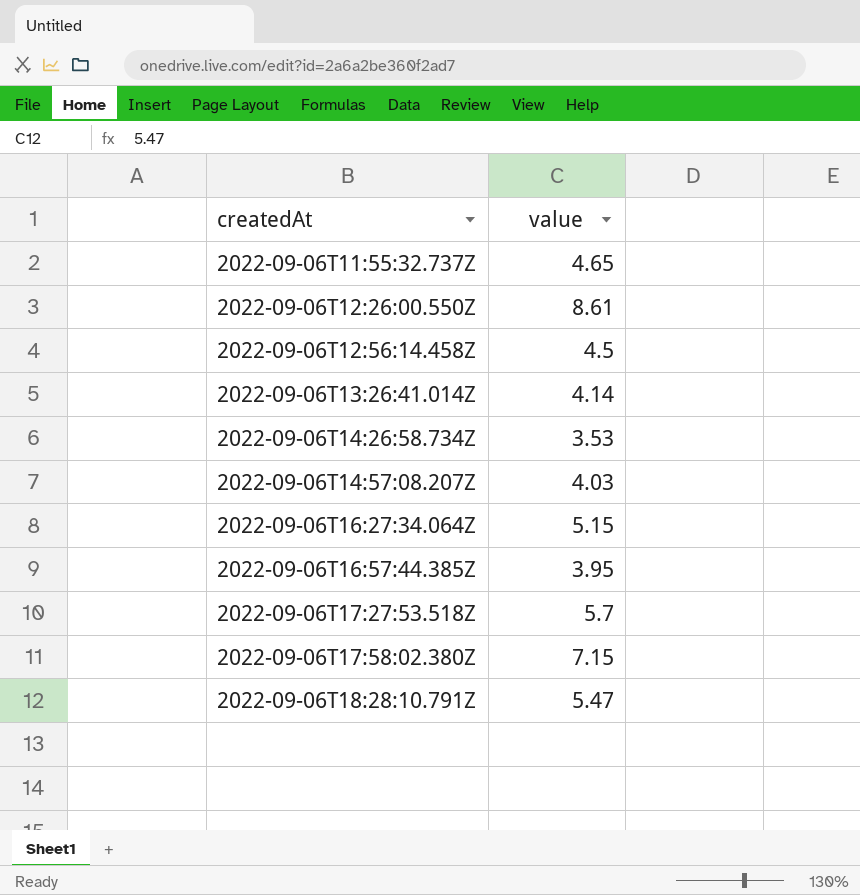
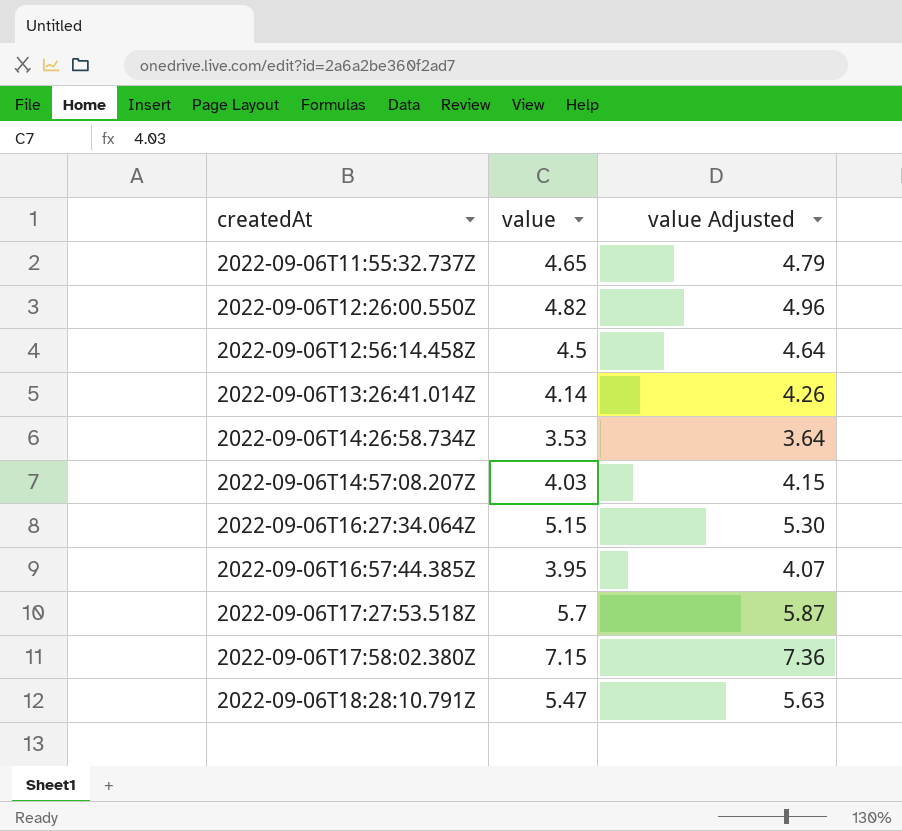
column value Adjusted | formula: none -> [value] * 1.03
2022-09-06T12:26:00.550Z | value: 8.61 -> 4.82

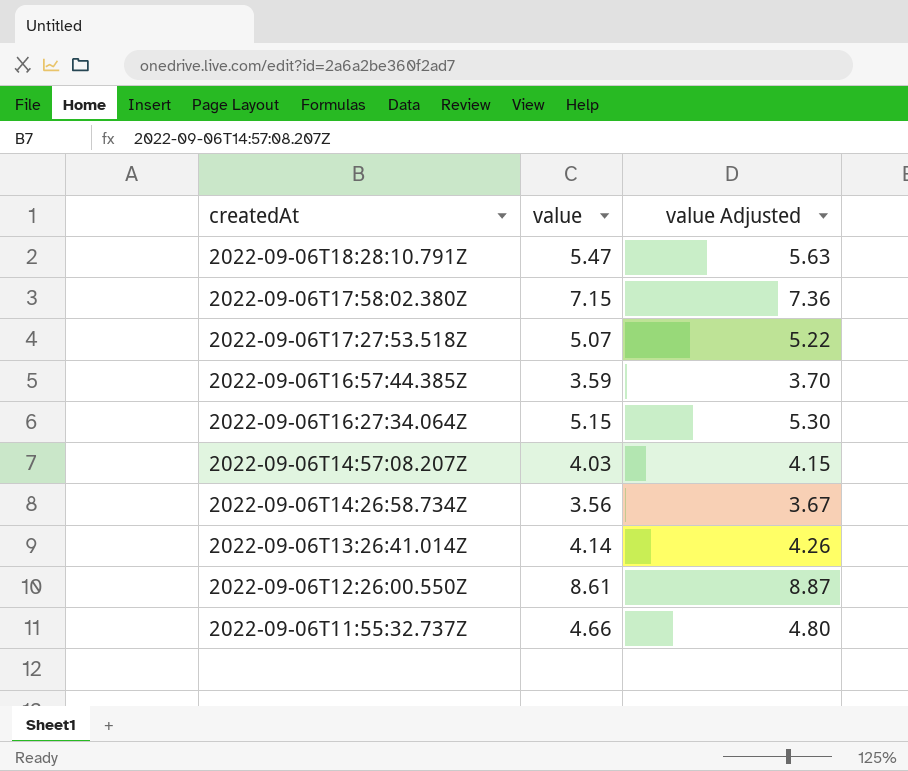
row order: createdAt ascending -> createdAt descending
row 2022-09-06T12:56:14.458Z: 4.5 | 4.64 -> none
2022-09-06T17:27:53.518Z | value: 5.7 -> 5.07
2022-09-06T17:27:53.518Z | value Adjusted: 5.87 -> 5.22
2022-09-06T16:57:44.385Z | value: 3.95 -> 3.59
2022-09-06T16:57:44.385Z | value Adjusted: 4.07 -> 3.70
2022-09-06T14:26:58.734Z | value: 3.53 -> 3.56
2022-09-06T14:26:58.734Z | value Adjusted: 3.64 -> 3.67
2022-09-06T12:26:00.550Z | value: 4.82 -> 8.61
2022-09-06T12:26:00.550Z | value Adjusted: 4.96 -> 8.87
2022-09-06T11:55:32.737Z | value: 4.65 -> 4.66
2022-09-06T11:55:32.737Z | value Adjusted: 4.79 -> 4.80

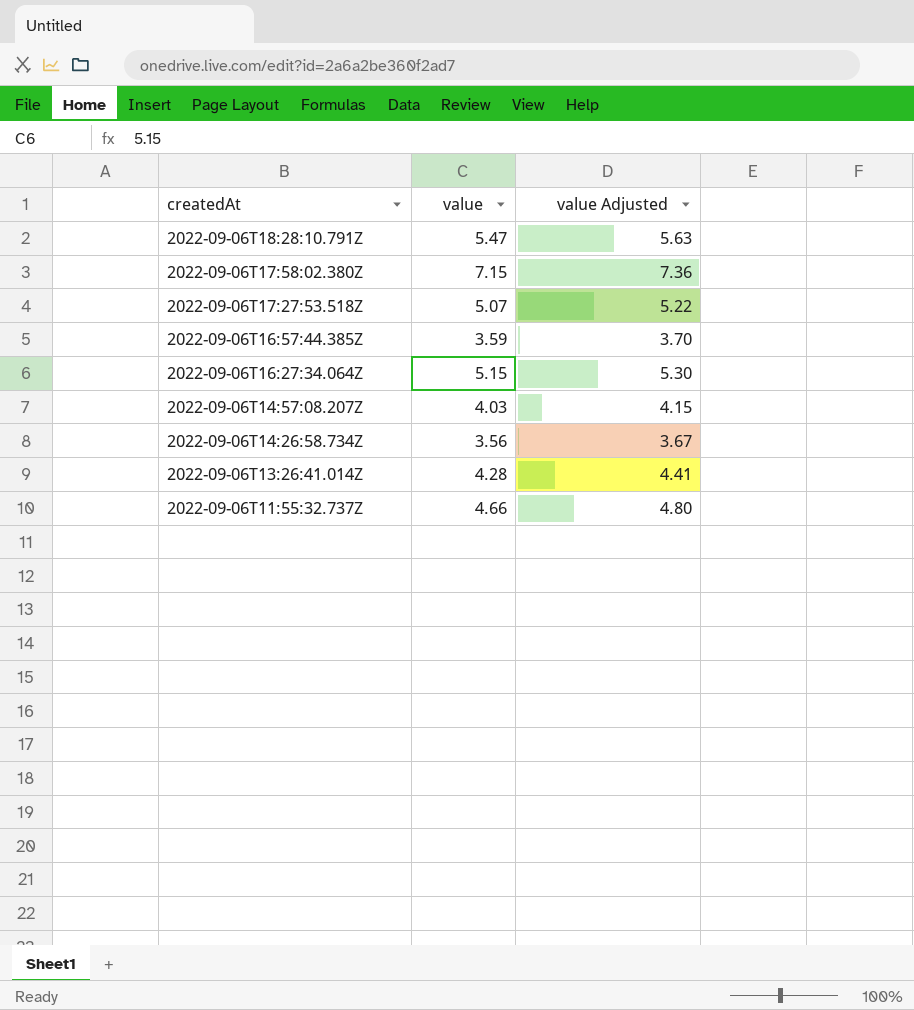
row 2022-09-06T12:26:00.550Z: 8.61 | 8.87 -> none
2022-09-06T13:26:41.014Z | value: 4.14 -> 4.28
2022-09-06T13:26:41.014Z | value Adjusted: 4.26 -> 4.41

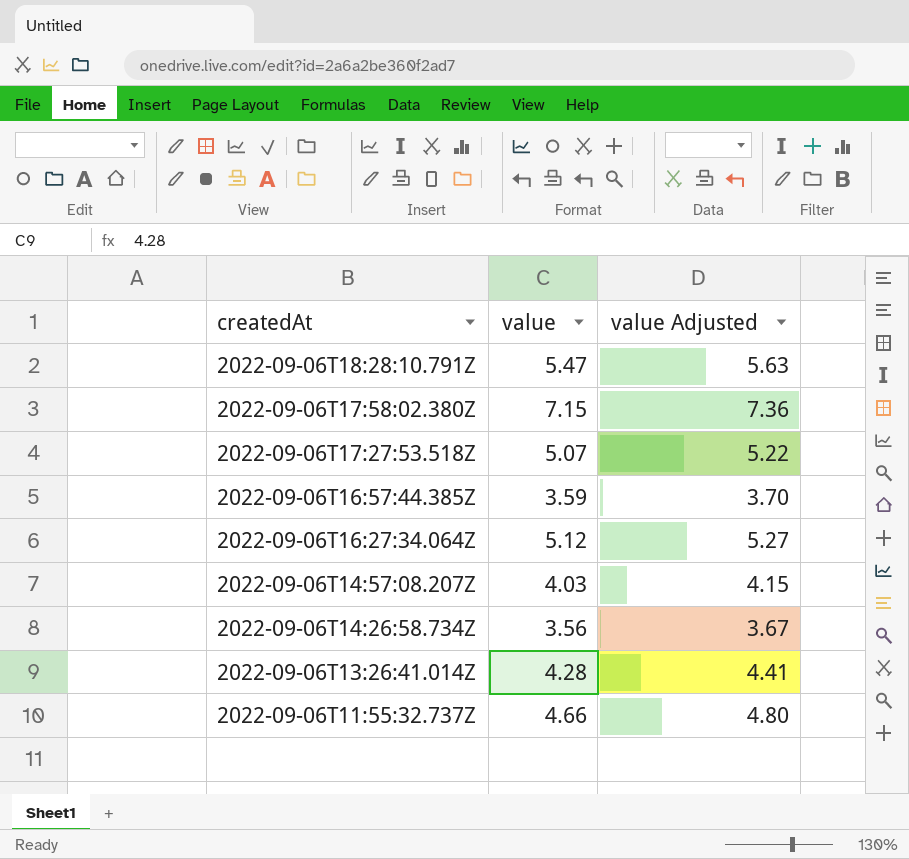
2022-09-06T16:27:34.064Z | value: 5.15 -> 5.12
2022-09-06T16:27:34.064Z | value Adjusted: 5.30 -> 5.27

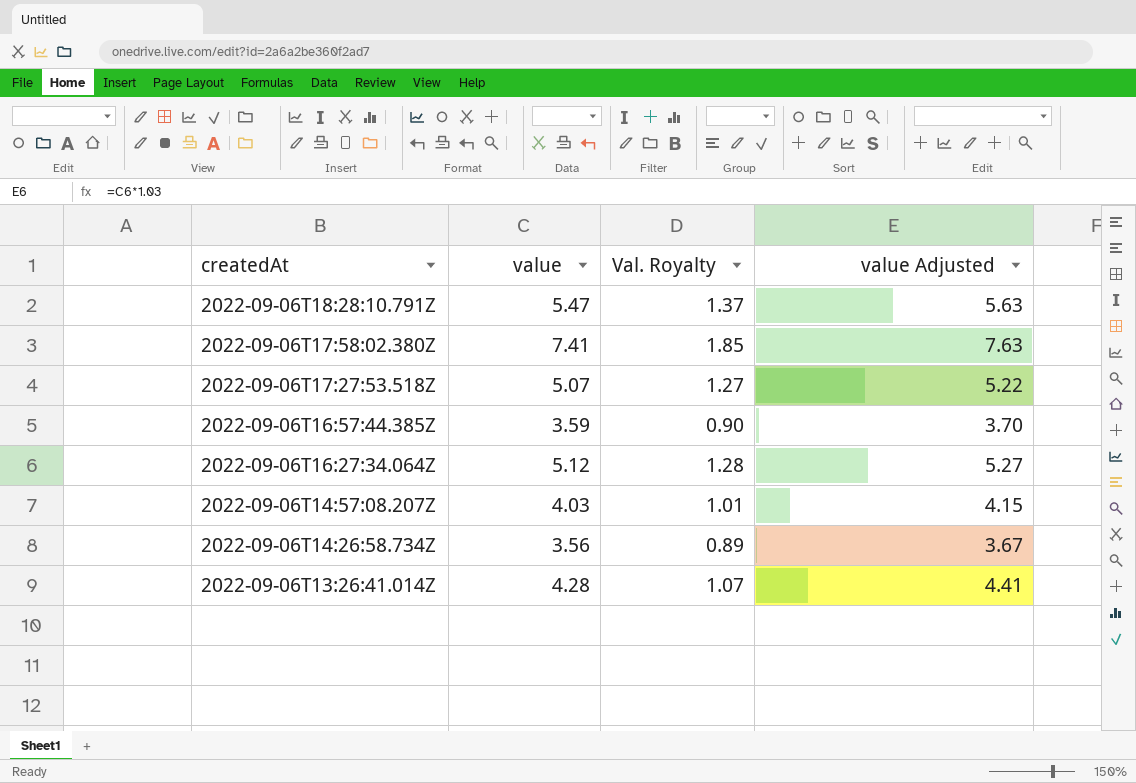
column Val. Royalty | formula: none -> [value] * 0.25
row 2022-09-06T11:55:32.737Z: 4.66 | 4.80 -> none
2022-09-06T17:58:02.380Z | value: 7.15 -> 7.41
2022-09-06T17:58:02.380Z | value Adjusted: 7.36 -> 7.63

